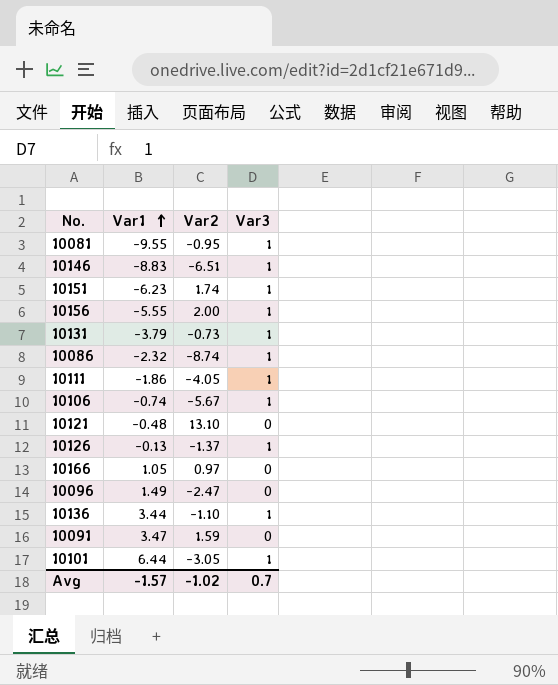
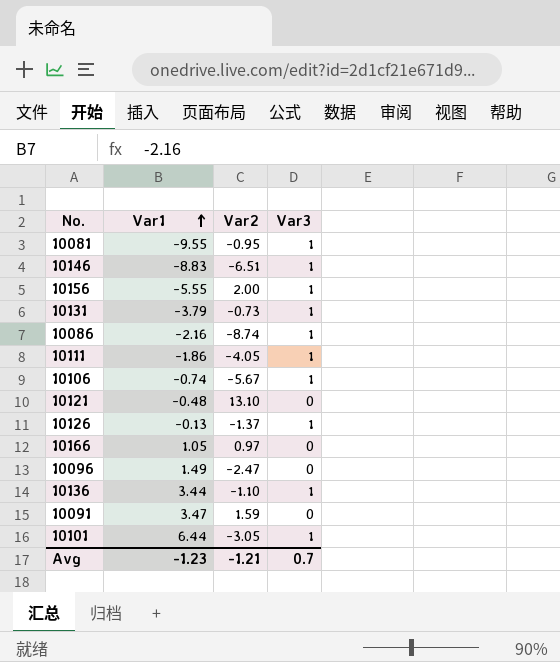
row 10151: -6.23 | 1.74 | 1 -> none
10086 | Var1: -2.32 -> -2.16
Avg | Var1: -1.57 -> -1.23
Avg | Var2: -1.02 -> -1.21

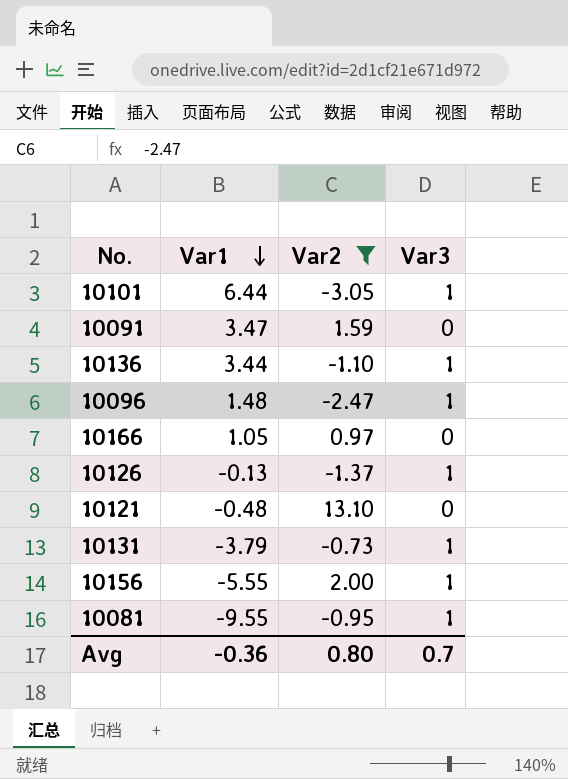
filter: none -> Var2 >= -3.05
row order: Var1 ascending -> Var1 descending
10096 | Var1: 1.49 -> 1.48
10096 | Var3: 0 -> 1
Avg | Var1: -1.23 -> -0.36
Avg | Var2: -1.21 -> 0.80

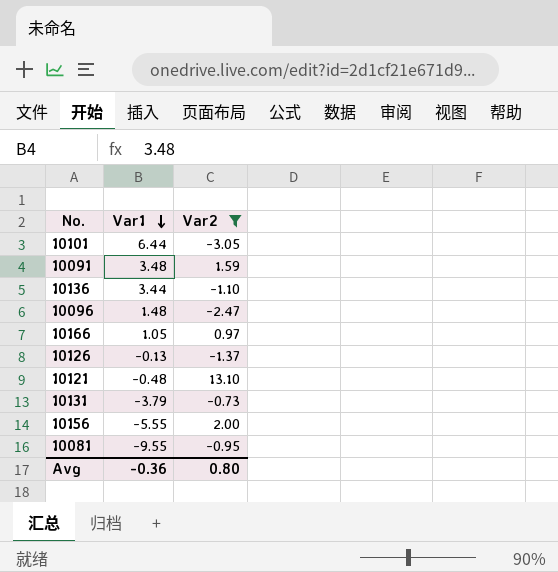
column Var3 | position: 4 -> none
10091 | Var1: 3.47 -> 3.48

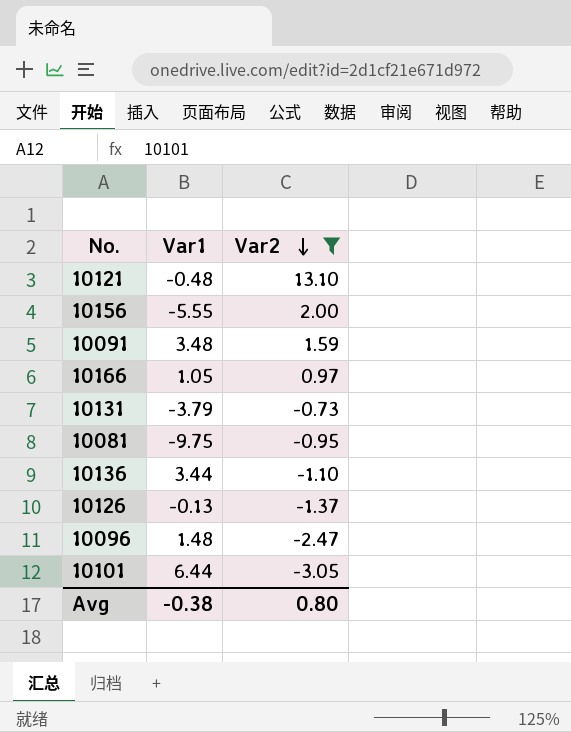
row order: Var1 descending -> Var2 descending
10081 | Var1: -9.55 -> -9.75
Avg | Var1: -0.36 -> -0.38

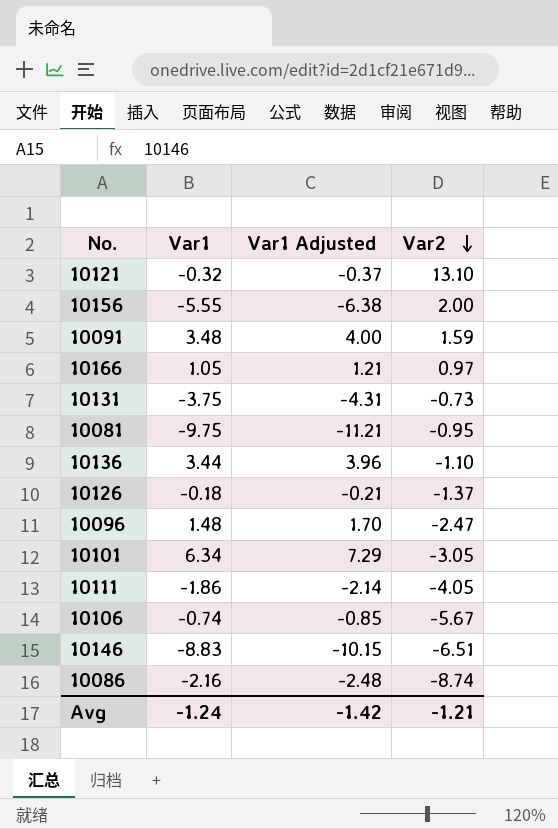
filter: Var2 >= -3.05 -> none
column Var1 Adjusted | formula: none -> [Var1] * 1.15
10121 | Var1: -0.48 -> -0.32
10131 | Var1: -3.79 -> -3.75
10126 | Var1: -0.13 -> -0.18
10101 | Var1: 6.44 -> 6.34
Avg | Var1: -0.38 -> -1.24
Avg | Var2: 0.80 -> -1.21

